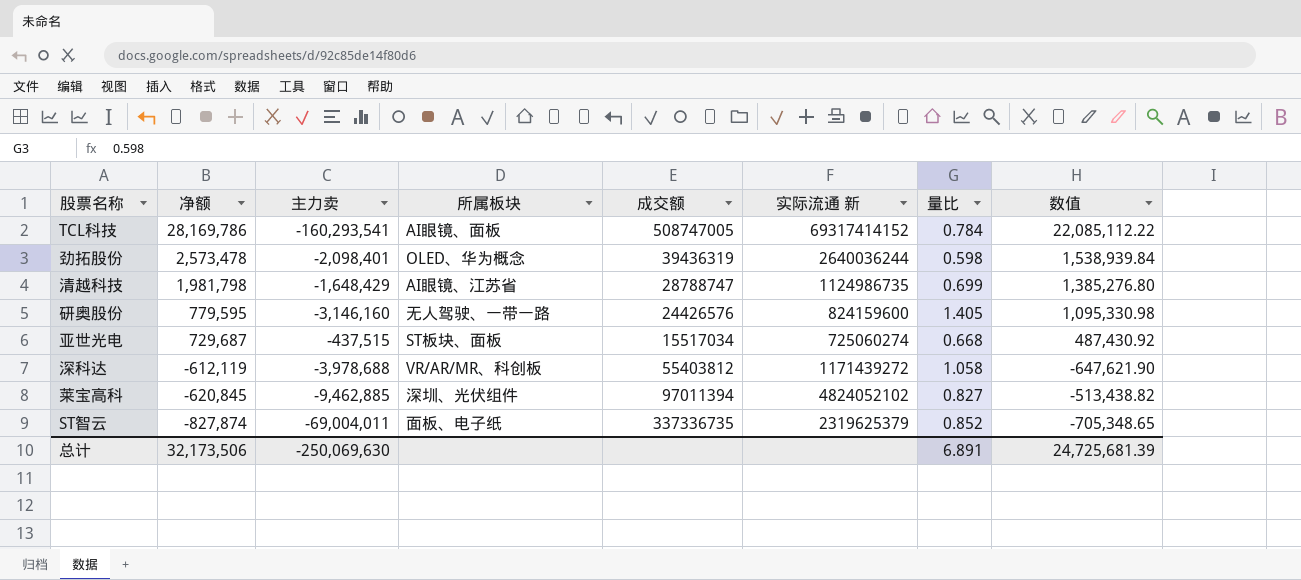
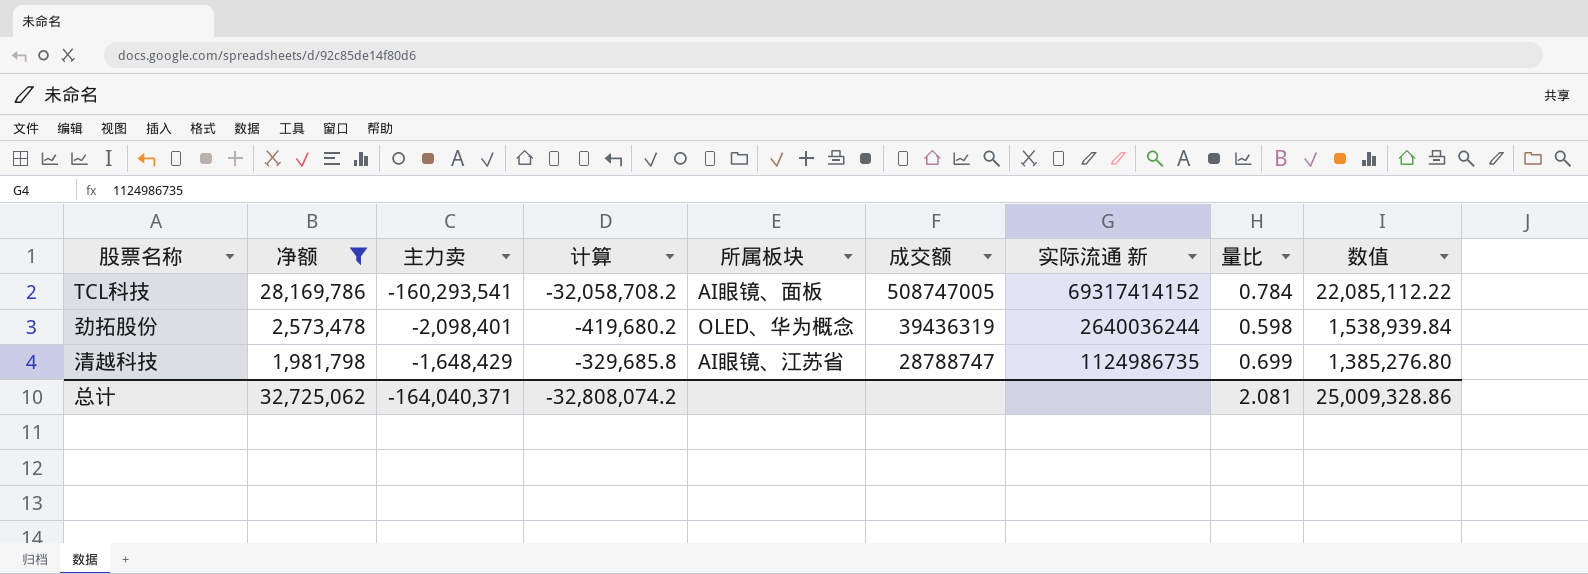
filter: none -> 净额 >= 1,981,798
column 计算 | formula: none -> [主力卖] * 0.2
总计 | 净额: 32,173,506 -> 32,725,062
总计 | 主力卖: -250,069,630 -> -164,040,371
总计 | 量比: 6.891 -> 2.081
总计 | 数值: 24,725,681.39 -> 25,009,328.86

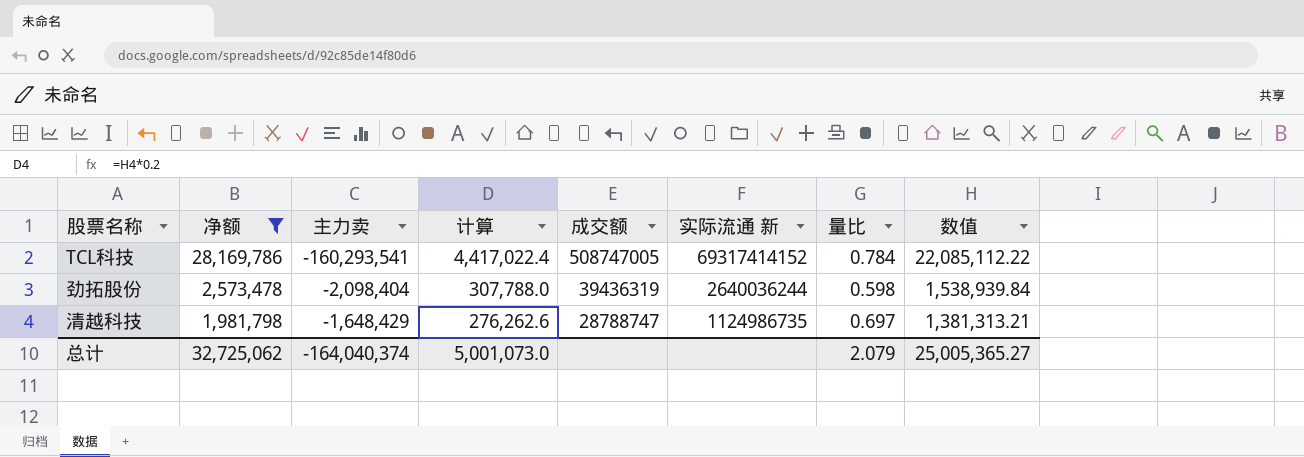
column 所属板块 | position: 5 -> none
column 计算 | formula: [主力卖] * 0.2 -> [数值] * 0.2
劲拓股份 | 主力卖: -2,098,401 -> -2,098,404
清越科技 | 量比: 0.699 -> 0.697
清越科技 | 数值: 1,385,276.80 -> 1,381,313.21
总计 | 主力卖: -164,040,371 -> -164,040,374
总计 | 计算: -32,808,074.2 -> 5,001,073.0
总计 | 量比: 2.081 -> 2.079
总计 | 数值: 25,009,328.86 -> 25,005,365.27

